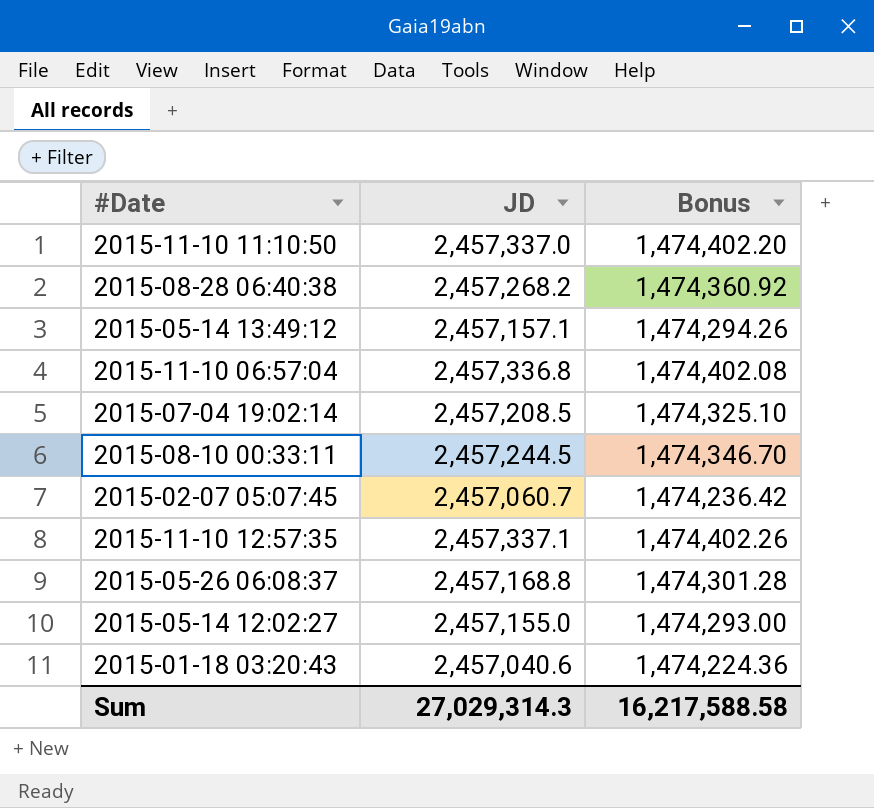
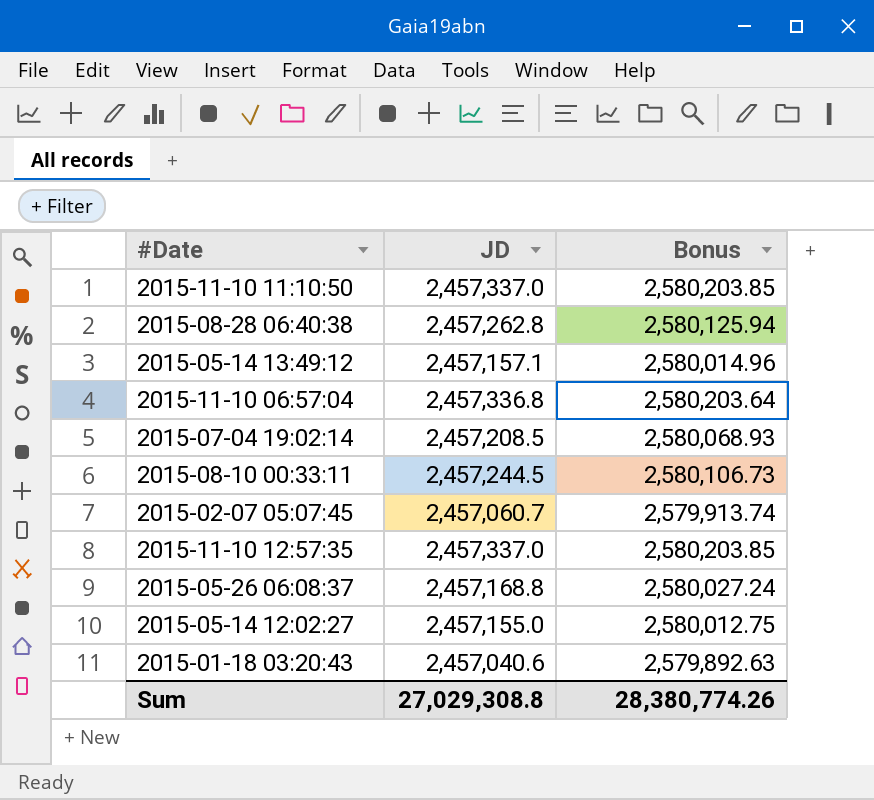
column Bonus | formula: [JD] * 0.6 -> [JD] * 1.05
2015-08-28 06:40:38 | JD: 2,457,268.2 -> 2,457,262.8
2015-11-10 12:57:35 | JD: 2,457,337.1 -> 2,457,337.0
Sum | JD: 27,029,314.3 -> 27,029,308.8
Sum | Bonus: 16,217,588.58 -> 28,380,774.26

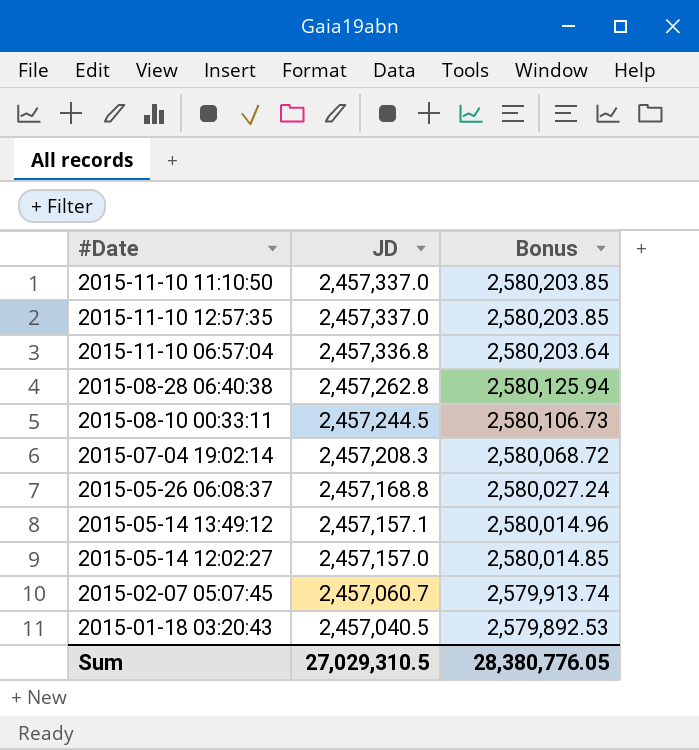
row order: none -> JD descending
2015-07-04 19:02:14 | JD: 2,457,208.5 -> 2,457,208.3
2015-07-04 19:02:14 | Bonus: 2,580,068.93 -> 2,580,068.72
2015-05-14 12:02:27 | JD: 2,457,155.0 -> 2,457,157.0
2015-05-14 12:02:27 | Bonus: 2,580,012.75 -> 2,580,014.85
2015-01-18 03:20:43 | JD: 2,457,040.6 -> 2,457,040.5
2015-01-18 03:20:43 | Bonus: 2,579,892.63 -> 2,579,892.53
Sum | JD: 27,029,308.8 -> 27,029,310.5
Sum | Bonus: 28,380,774.26 -> 28,380,776.05

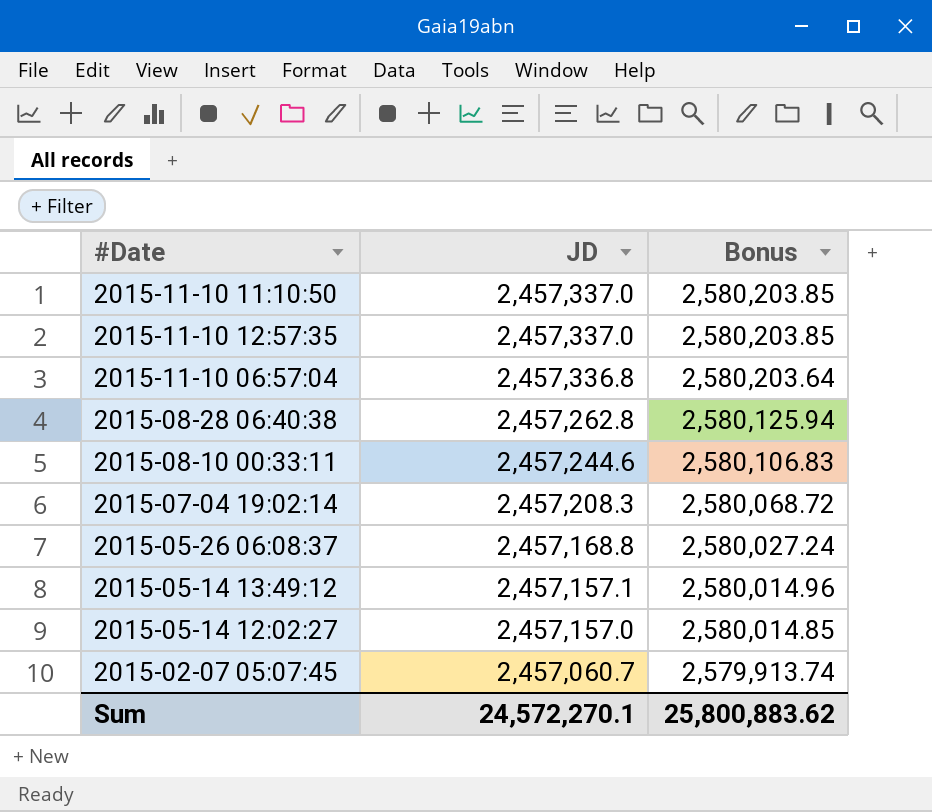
row 2015-01-18 03:20:43: 2,457,040.5 | 2,579,892.53 -> none
2015-08-10 00:33:11 | JD: 2,457,244.5 -> 2,457,244.6
2015-08-10 00:33:11 | Bonus: 2,580,106.73 -> 2,580,106.83
Sum | JD: 27,029,310.5 -> 24,572,270.1
Sum | Bonus: 28,380,776.05 -> 25,800,883.62

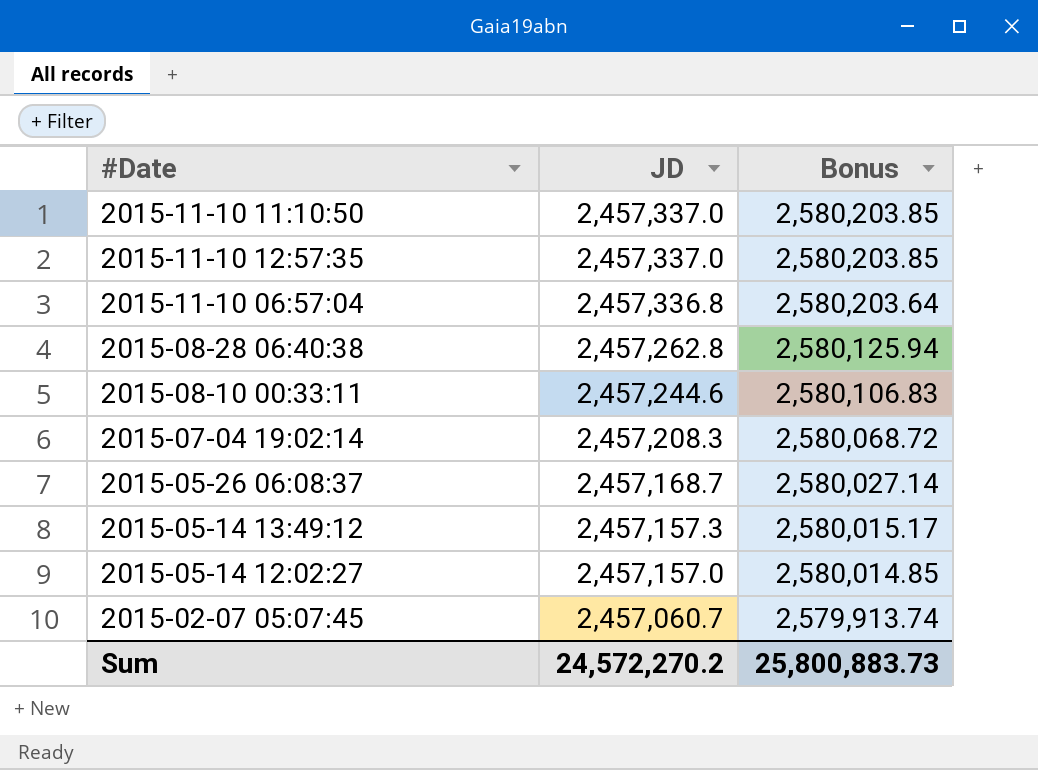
2015-05-26 06:08:37 | JD: 2,457,168.8 -> 2,457,168.7
2015-05-26 06:08:37 | Bonus: 2,580,027.24 -> 2,580,027.14
2015-05-14 13:49:12 | JD: 2,457,157.1 -> 2,457,157.3
2015-05-14 13:49:12 | Bonus: 2,580,014.96 -> 2,580,015.17
Sum | JD: 24,572,270.1 -> 24,572,270.2
Sum | Bonus: 25,800,883.62 -> 25,800,883.73

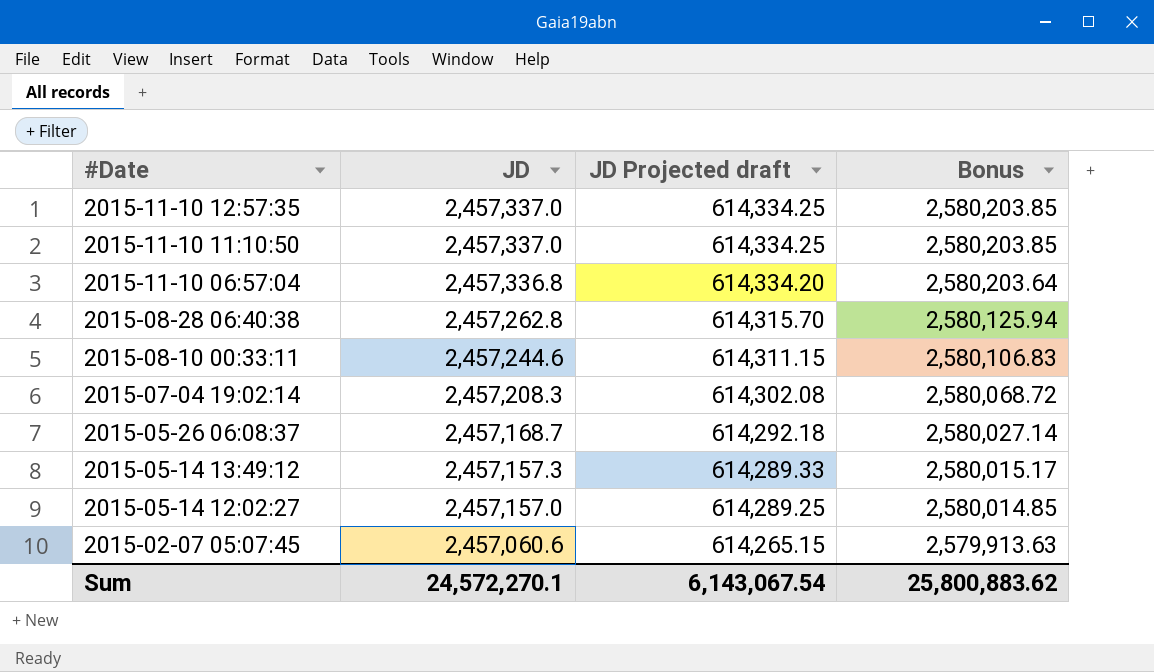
row order: JD descending -> #Date descending
column JD Projected draft | formula: none -> [JD] * 0.25
2015-02-07 05:07:45 | JD: 2,457,060.7 -> 2,457,060.6
2015-02-07 05:07:45 | Bonus: 2,579,913.74 -> 2,579,913.63
Sum | JD: 24,572,270.2 -> 24,572,270.1
Sum | Bonus: 25,800,883.73 -> 25,800,883.62

